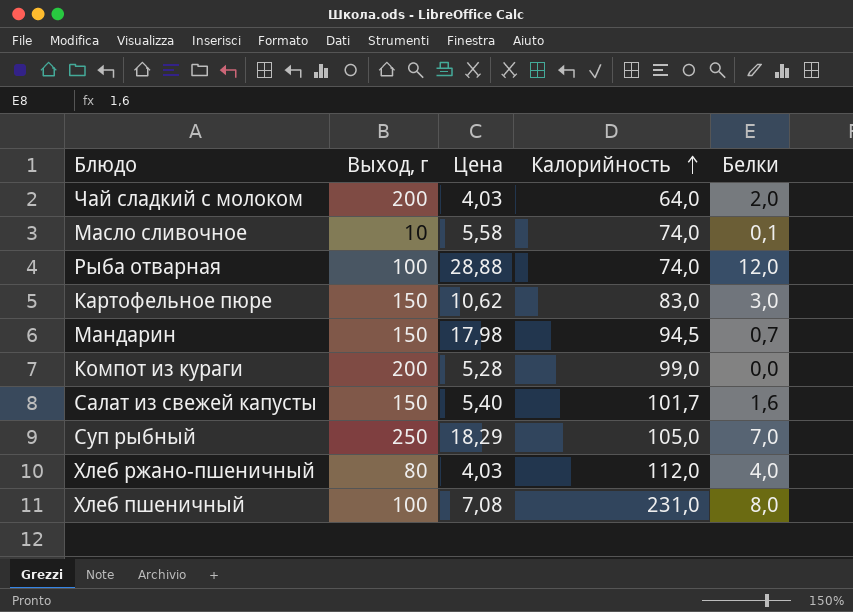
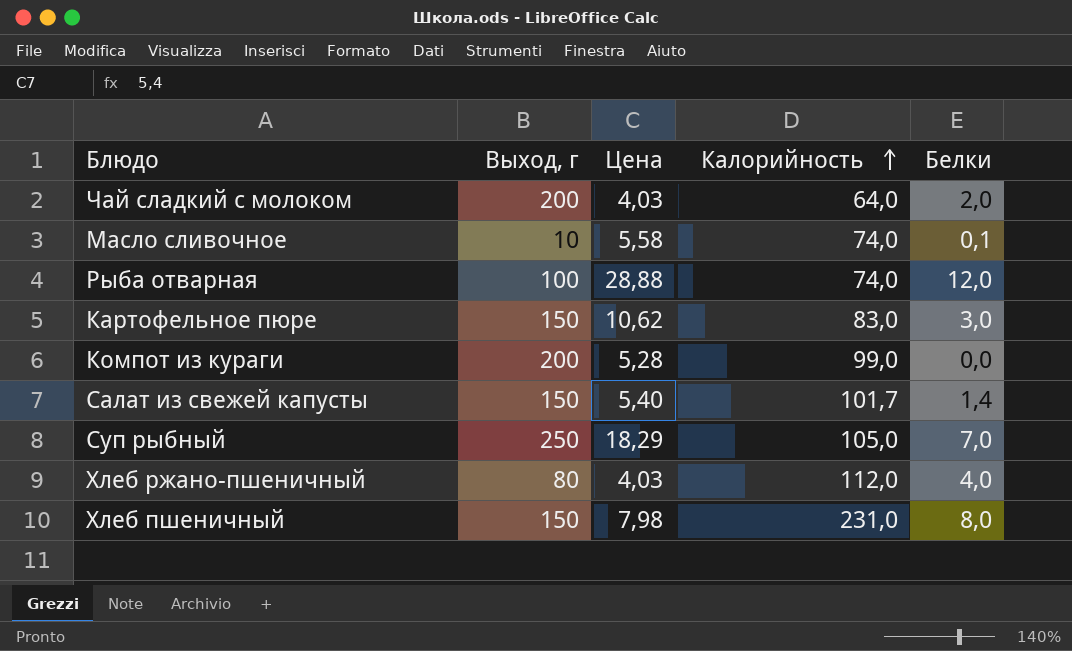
row Мандарин: 150 | 17,98 | 94,5 | 0,7 -> none
Салат из свежей капусты | Белки: 1,6 -> 1,4
Хлеб пшеничный | Выход, г: 100 -> 150
Хлеб пшеничный | Цена: 7,08 -> 7,98

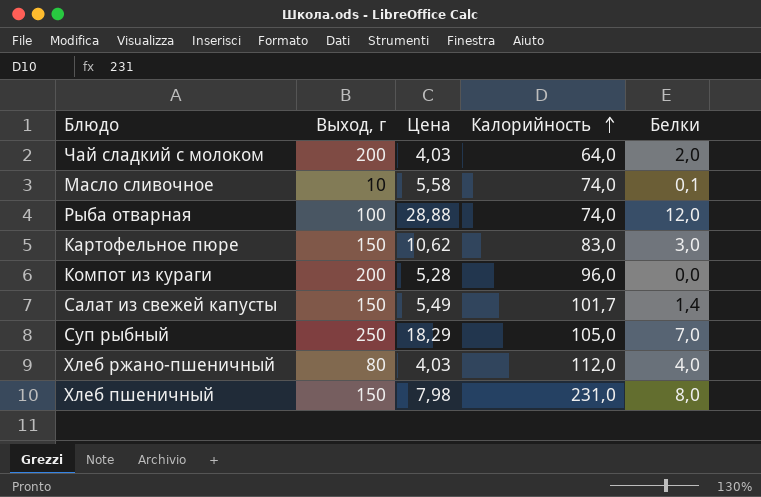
Компот из кураги | Калорийность: 99,0 -> 96,0
Салат из свежей капусты | Цена: 5,40 -> 5,49

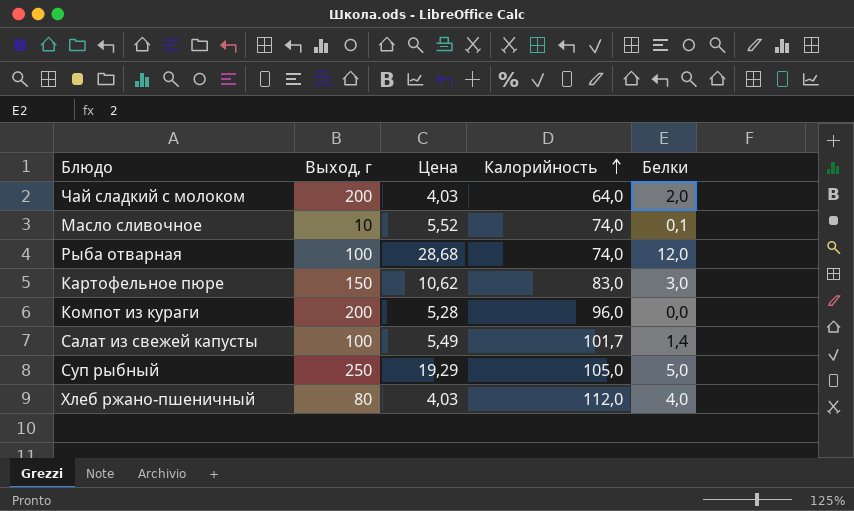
row Хлеб пшеничный: 150 | 7,98 | 231,0 | 8,0 -> none
Масло сливочное | Цена: 5,58 -> 5,52
Рыба отварная | Цена: 28,88 -> 28,68
Салат из свежей капусты | Выход, г: 150 -> 100
Суп рыбный | Цена: 18,29 -> 19,29
Суп рыбный | Белки: 7,0 -> 5,0

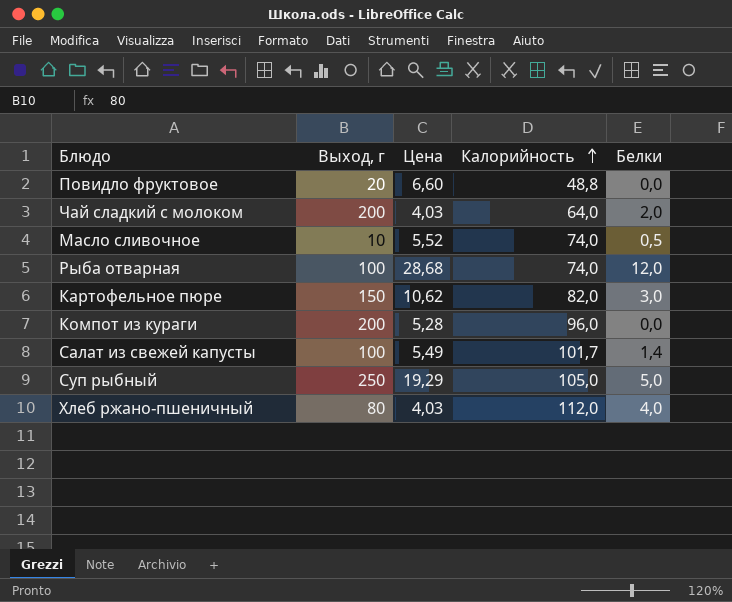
row Повидло фруктовое: none -> 20 | 6,60 | 48,8 | 0,0
Масло сливочное | Белки: 0,1 -> 0,5
Картофельное пюре | Калорийность: 83,0 -> 82,0

